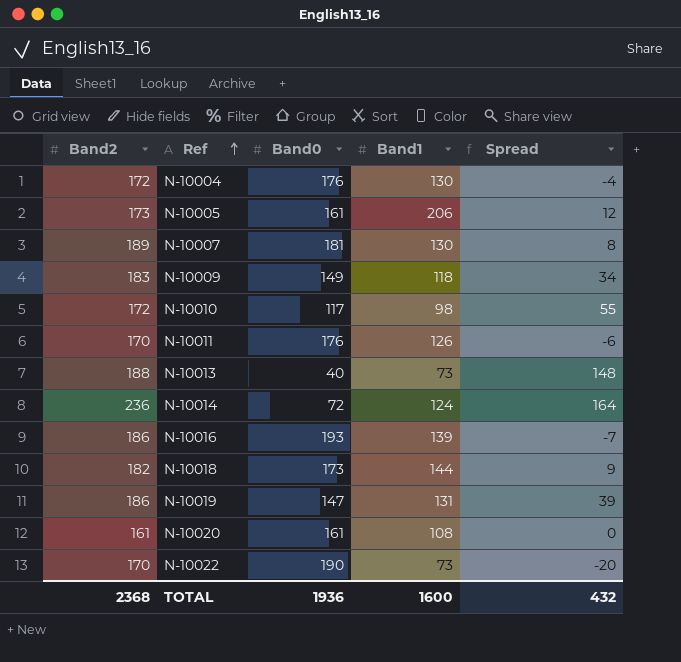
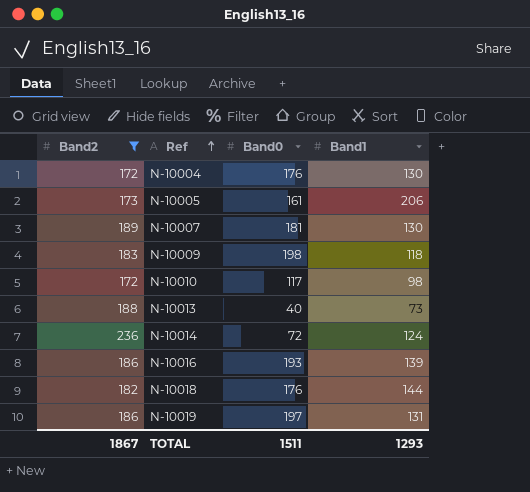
filter: none -> Band2 >= 172
column Spread | formula: [Band2] - [Band0] -> none
N-10009 | Band0: 149 -> 198
N-10018 | Band0: 173 -> 176
N-10019 | Band0: 147 -> 197
TOTAL | Band2: 2368 -> 1867
TOTAL | Band0: 1936 -> 1511
TOTAL | Band1: 1600 -> 1293

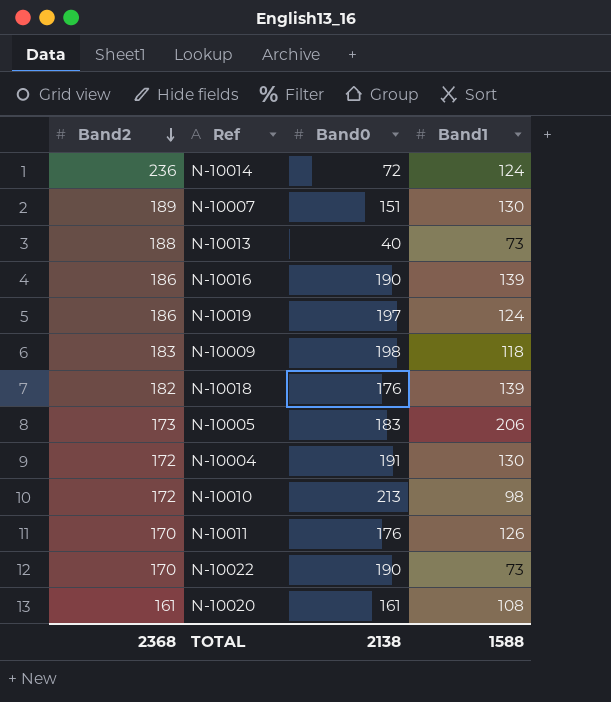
filter: Band2 >= 172 -> none
row order: Ref ascending -> Band2 descending
N-10007 | Band0: 181 -> 151
N-10016 | Band0: 193 -> 190
N-10019 | Band1: 131 -> 124
N-10018 | Band1: 144 -> 139
N-10005 | Band0: 161 -> 183
N-10004 | Band0: 176 -> 191
N-10010 | Band0: 117 -> 213
TOTAL | Band2: 1867 -> 2368
TOTAL | Band0: 1511 -> 2138
TOTAL | Band1: 1293 -> 1588

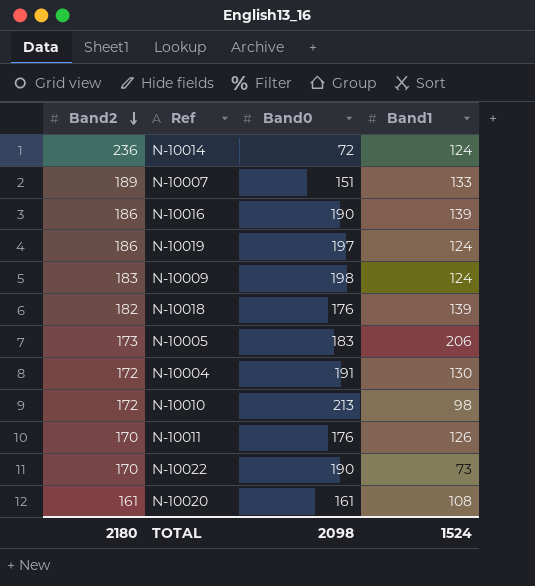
row N-10013: 188 | 40 | 73 -> none
N-10007 | Band1: 130 -> 133
N-10009 | Band1: 118 -> 124
TOTAL | Band2: 2368 -> 2180
TOTAL | Band0: 2138 -> 2098
TOTAL | Band1: 1588 -> 1524

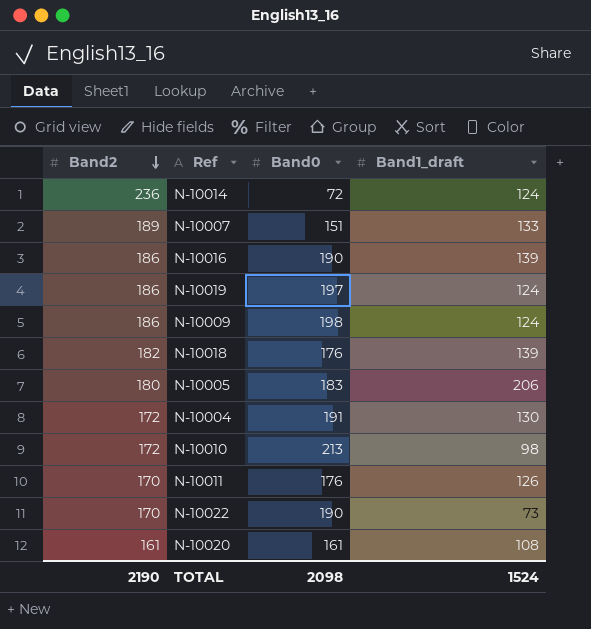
column name: Band1 -> Band1_draft
N-10009 | Band2: 183 -> 186
N-10005 | Band2: 173 -> 180
TOTAL | Band2: 2180 -> 2190

